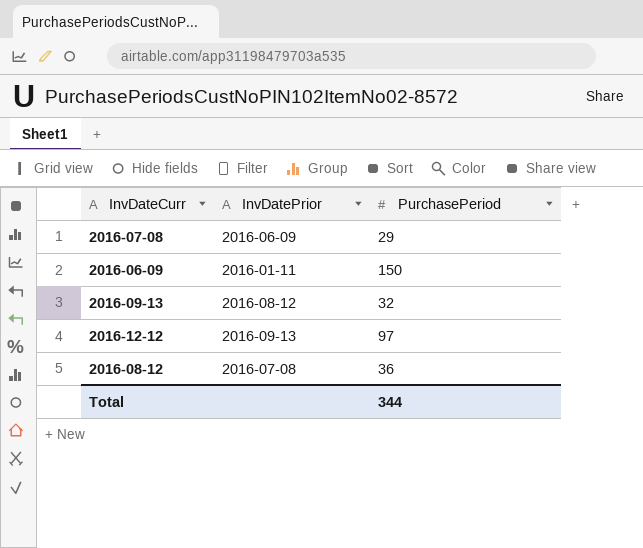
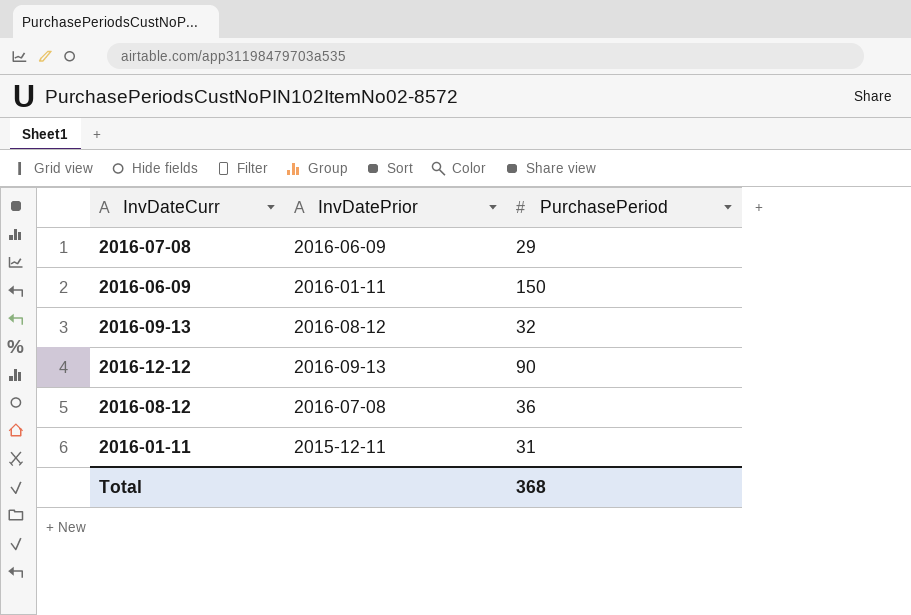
2016-12-12 | PurchasePeriod: 97 -> 90
row 2016-01-11: none -> 2015-12-11 | 31
Total | PurchasePeriod: 344 -> 368

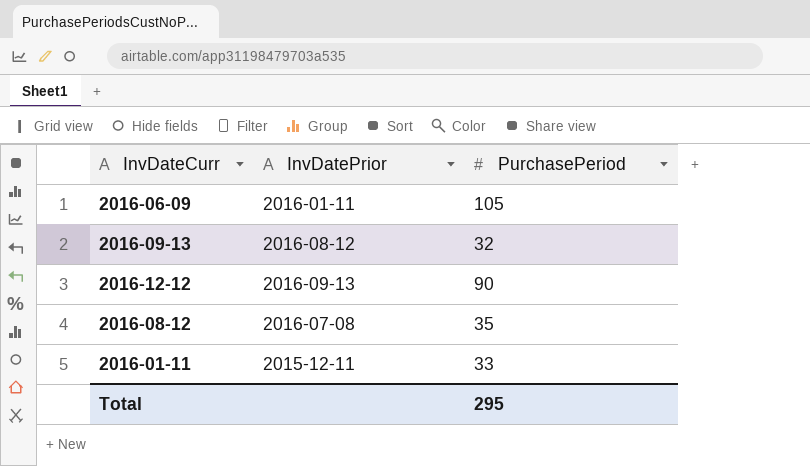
row 2016-07-08: 2016-06-09 | 29 -> none
2016-06-09 | PurchasePeriod: 150 -> 105
2016-08-12 | PurchasePeriod: 36 -> 35
2016-01-11 | PurchasePeriod: 31 -> 33
Total | PurchasePeriod: 368 -> 295

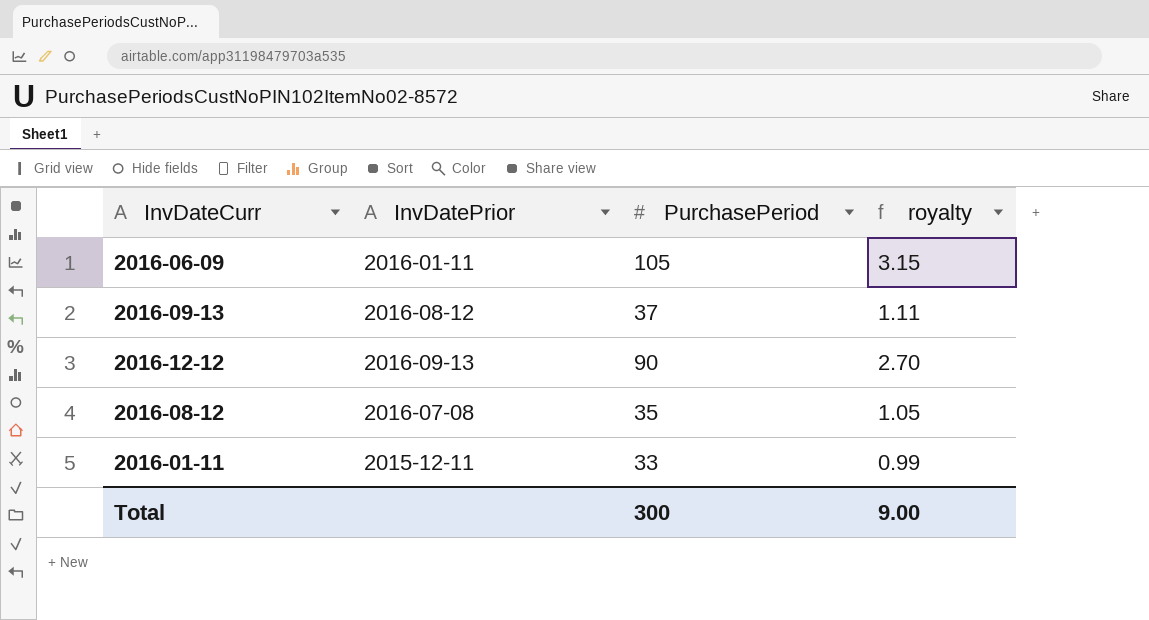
column royalty | formula: none -> [PurchasePeriod] * 0.03
2016-09-13 | PurchasePeriod: 32 -> 37
Total | PurchasePeriod: 295 -> 300

